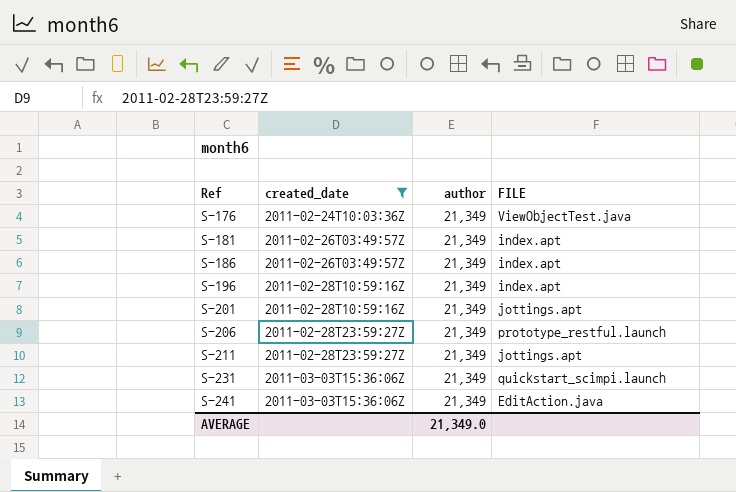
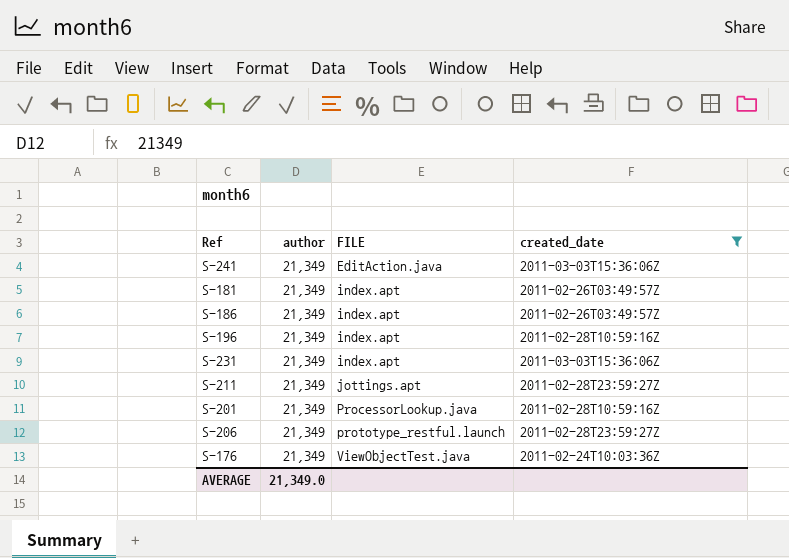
row order: Ref ascending -> FILE ascending
column created_date | position: 2 -> 4
S-231 | FILE: quickstart_scimpi.launch -> index.apt
S-201 | FILE: jottings.apt -> ProcessorLookup.java

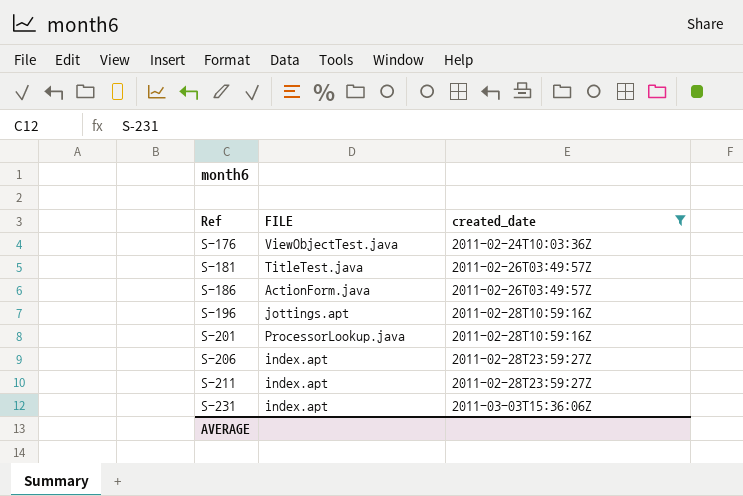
row order: FILE ascending -> Ref ascending
column author | position: 2 -> none
row S-241: 21,349 | EditAction.java | 2011-03-03T15:36:06Z -> none
S-181 | FILE: index.apt -> TitleTest.java
S-186 | FILE: index.apt -> ActionForm.java
S-196 | FILE: index.apt -> jottings.apt
S-206 | FILE: prototype_restful.launch -> index.apt
S-211 | FILE: jottings.apt -> index.apt

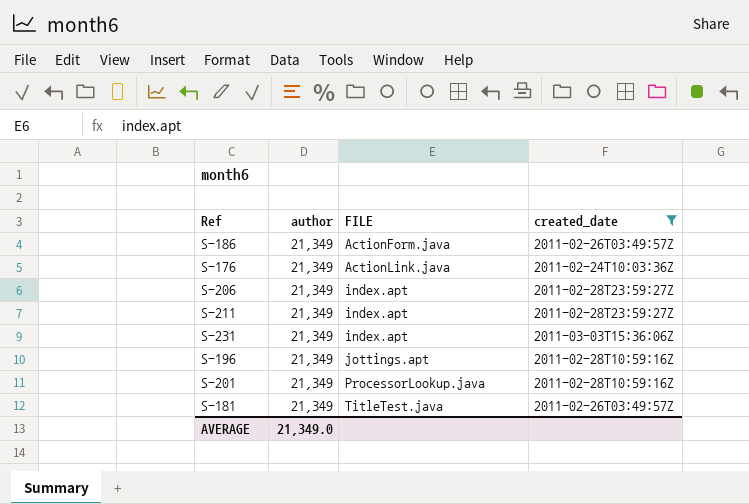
row order: Ref ascending -> FILE ascending
column author | position: none -> 2
S-176 | FILE: ViewObjectTest.java -> ActionLink.java

